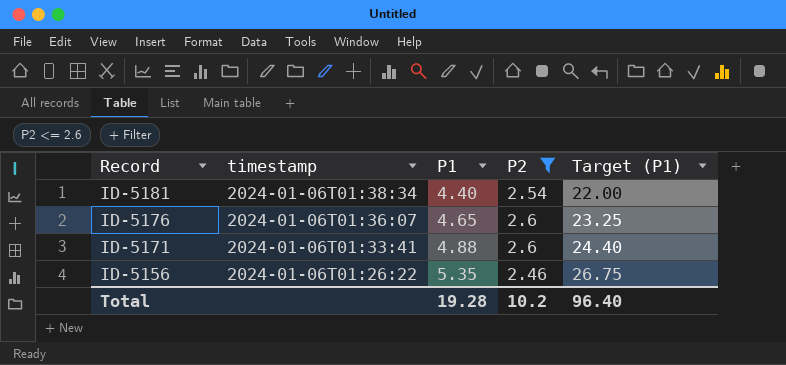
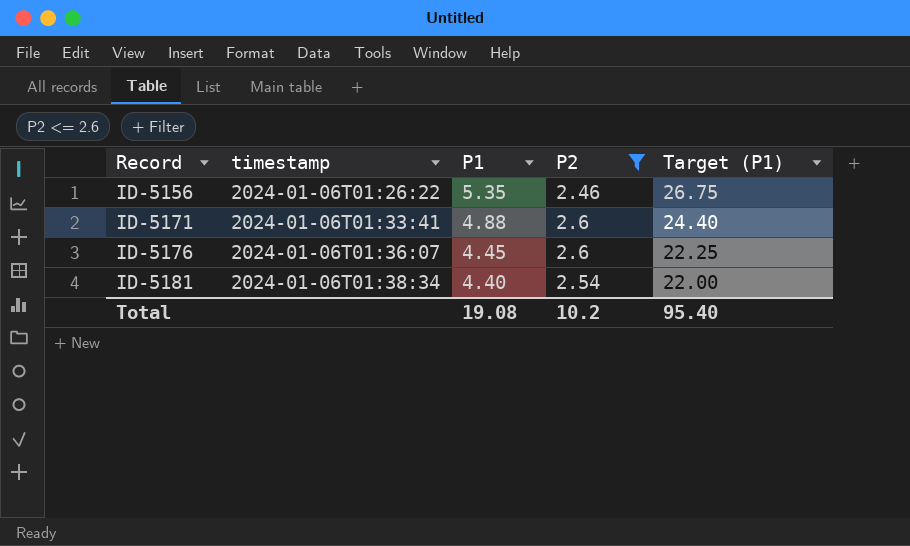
row order: Record descending -> Record ascending
ID-5176 | P1: 4.65 -> 4.45
ID-5176 | Target (P1): 23.25 -> 22.25
Total | P1: 19.28 -> 19.08
Total | Target (P1): 96.40 -> 95.40

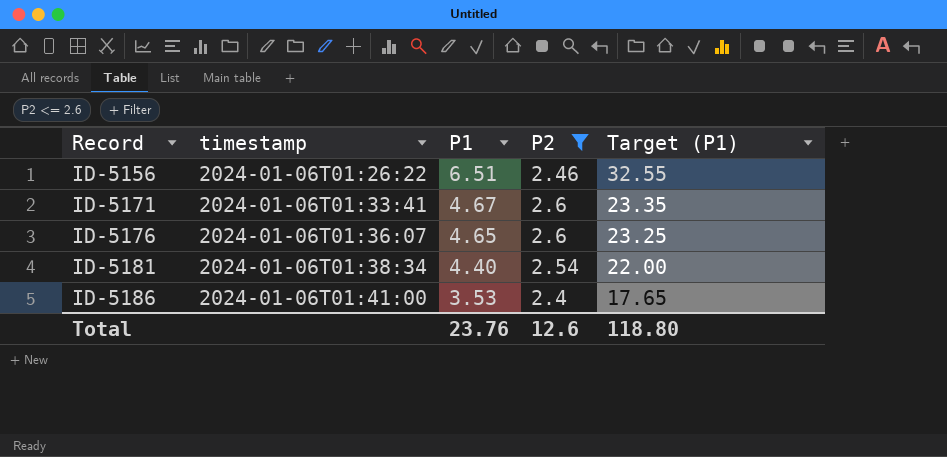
ID-5156 | P1: 5.35 -> 6.51
ID-5156 | Target (P1): 26.75 -> 32.55
ID-5171 | P1: 4.88 -> 4.67
ID-5171 | Target (P1): 24.40 -> 23.35
ID-5176 | P1: 4.45 -> 4.65
ID-5176 | Target (P1): 22.25 -> 23.25
row ID-5186: none -> 2024-01-06T01:41:00 | 3.53 | 2.4 | 17.65
Total | P1: 19.08 -> 23.76
Total | P2: 10.2 -> 12.6
Total | Target (P1): 95.40 -> 118.80

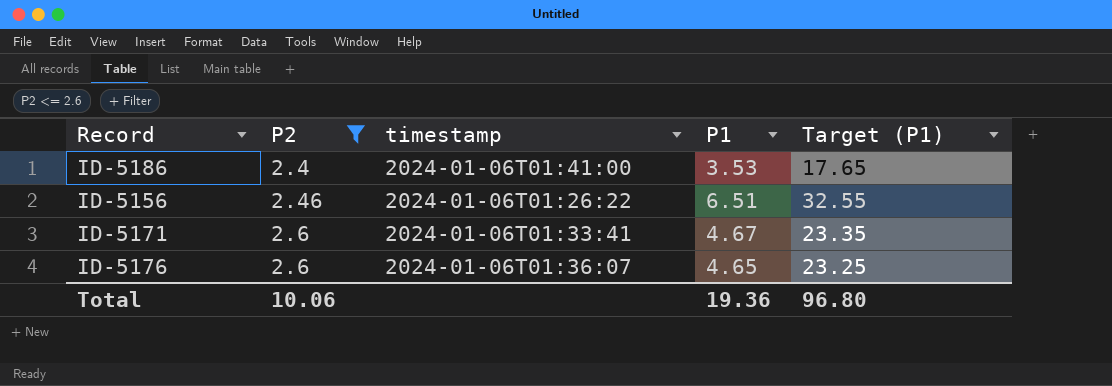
row order: Record ascending -> P2 ascending
column P2 | position: 4 -> 2
row ID-5181: 2024-01-06T01:38:34 | 4.40 | 2.54 | 22.00 -> none
Total | P2: 12.6 -> 10.06
Total | P1: 23.76 -> 19.36
Total | Target (P1): 118.80 -> 96.80

